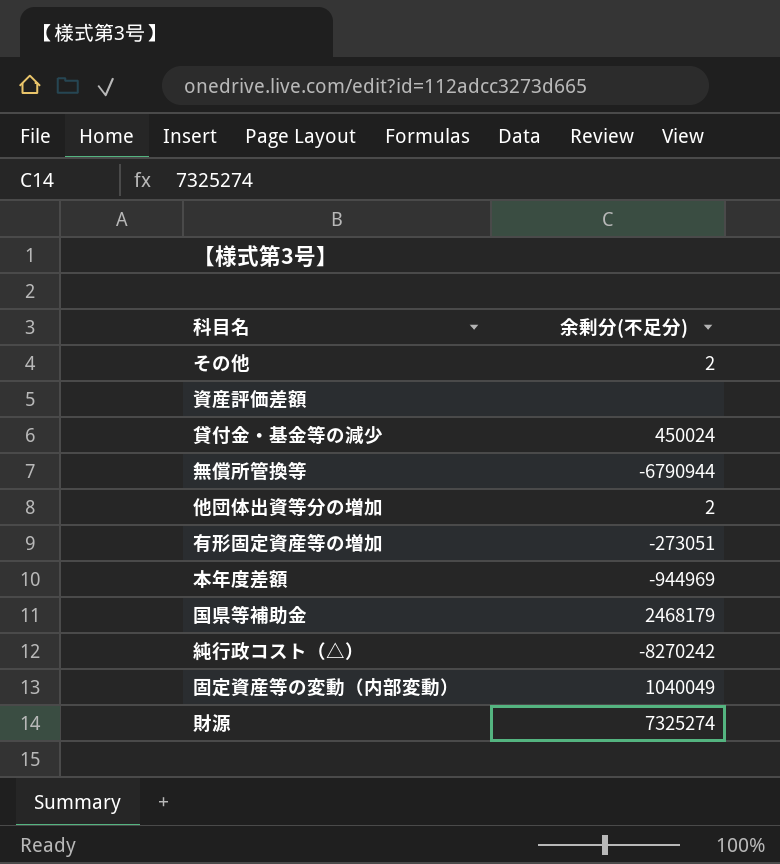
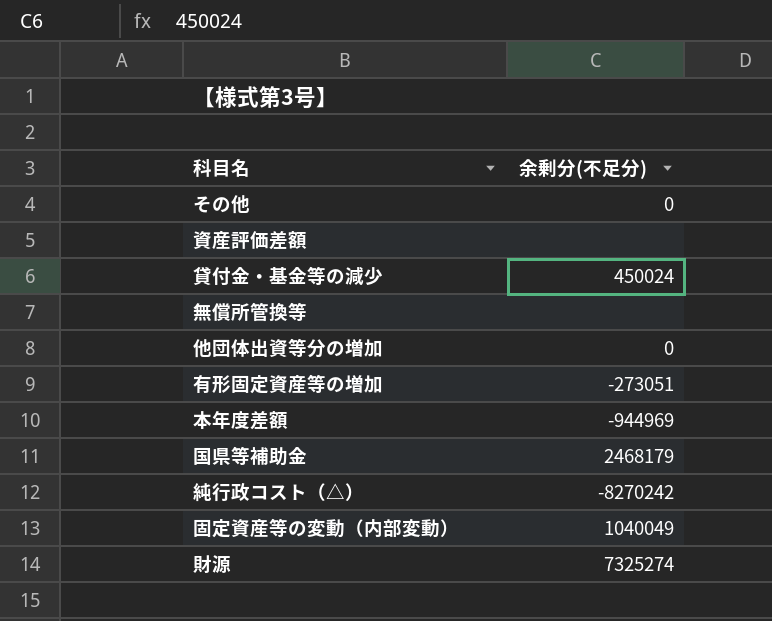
その他 | 余剰分(不足分): 2 -> 0
無償所管換等 | 余剰分(不足分): -6790944 -> none
他団体出資等分の増加 | 余剰分(不足分): 2 -> 0

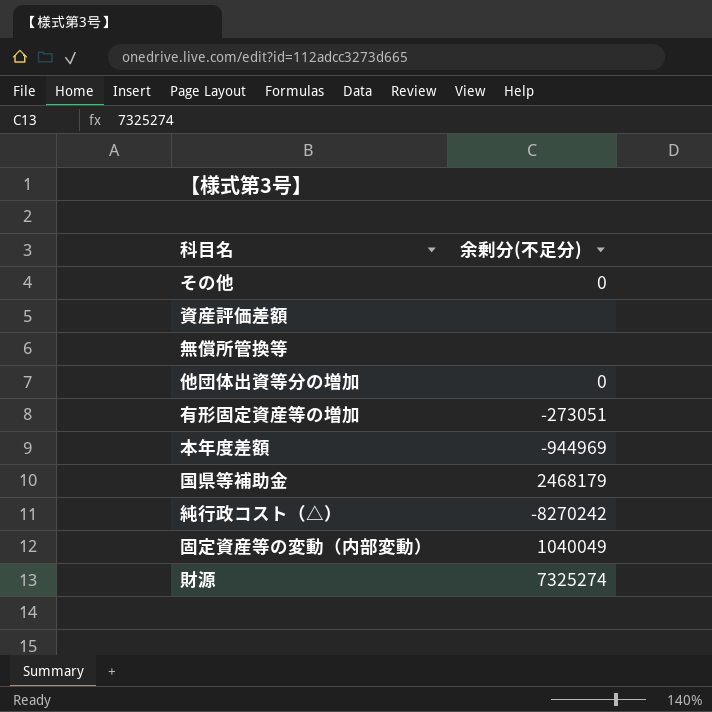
row 貸付金・基金等の減少: 450024 -> none

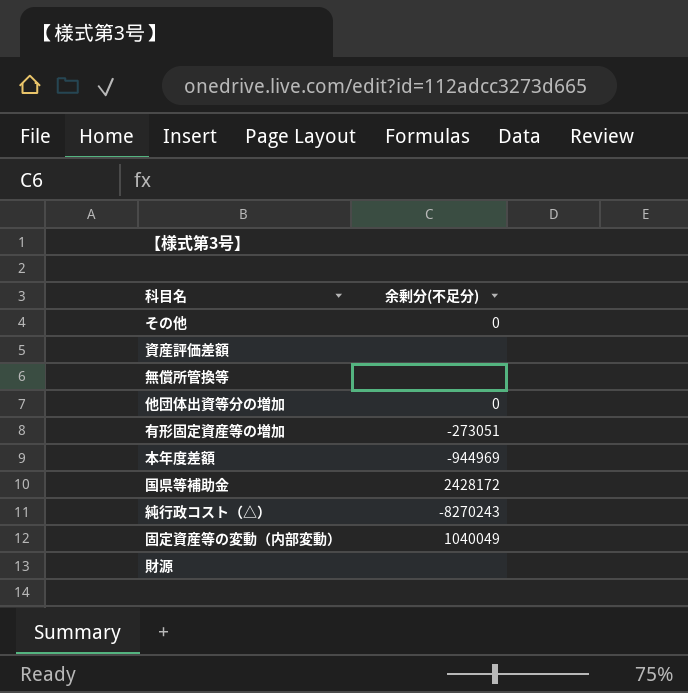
国県等補助金 | 余剰分(不足分): 2468179 -> 2428172
純行政コスト（△） | 余剰分(不足分): -8270242 -> -8270243
財源 | 余剰分(不足分): 7325274 -> none

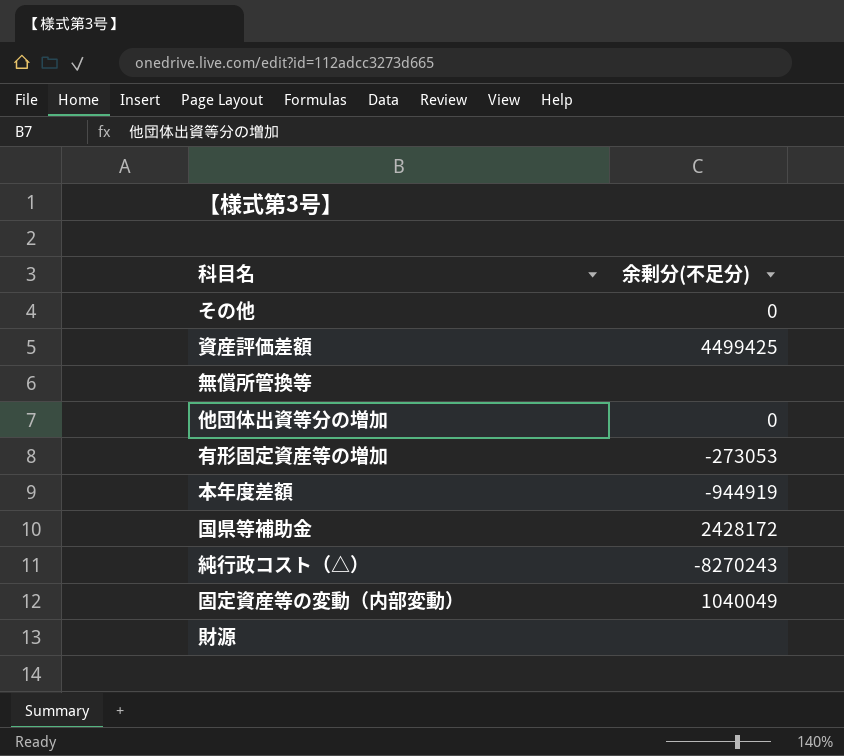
資産評価差額 | 余剰分(不足分): none -> 4499425
有形固定資産等の増加 | 余剰分(不足分): -273051 -> -273053
本年度差額 | 余剰分(不足分): -944969 -> -944919

